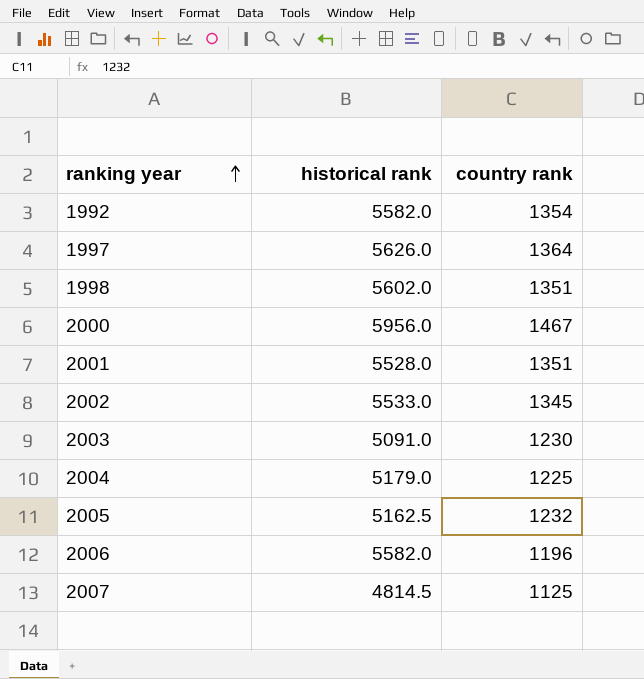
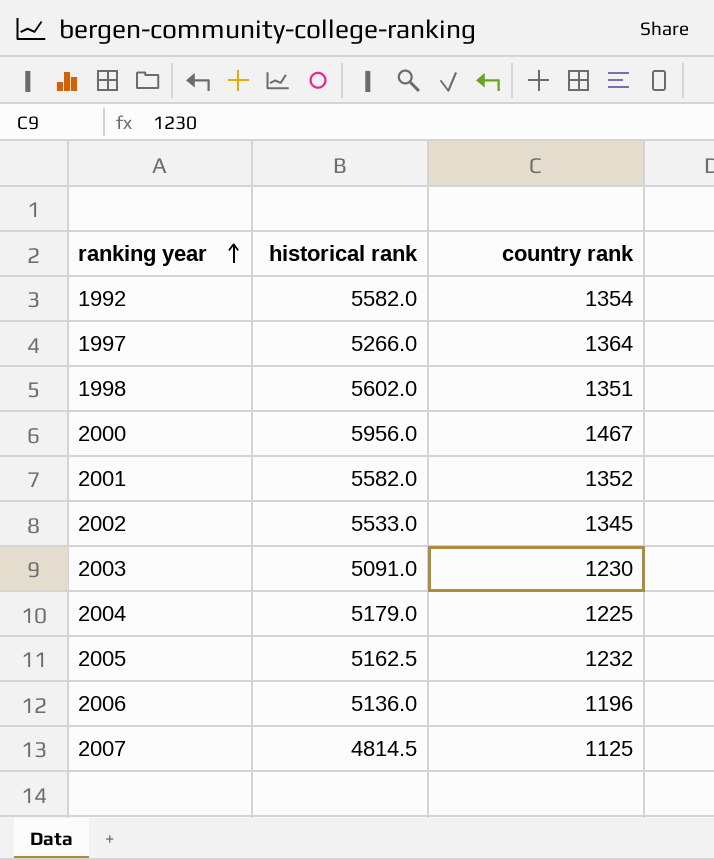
1997 | historical rank: 5626.0 -> 5266.0
2001 | historical rank: 5528.0 -> 5582.0
2001 | country rank: 1351 -> 1352
2006 | historical rank: 5582.0 -> 5136.0

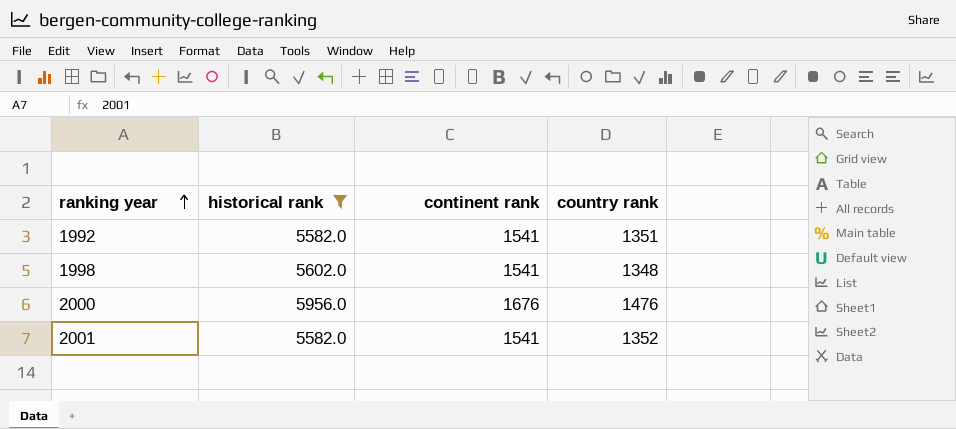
filter: none -> historical rank >= 5582.0
column continent rank | position: none -> 3
1992 | country rank: 1354 -> 1351
1998 | country rank: 1351 -> 1348
2000 | country rank: 1467 -> 1476

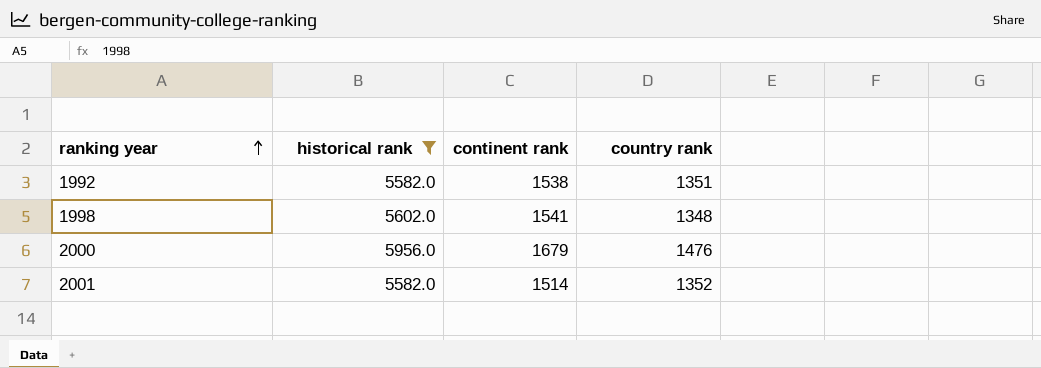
1992 | continent rank: 1541 -> 1538
2000 | continent rank: 1676 -> 1679
2001 | continent rank: 1541 -> 1514

